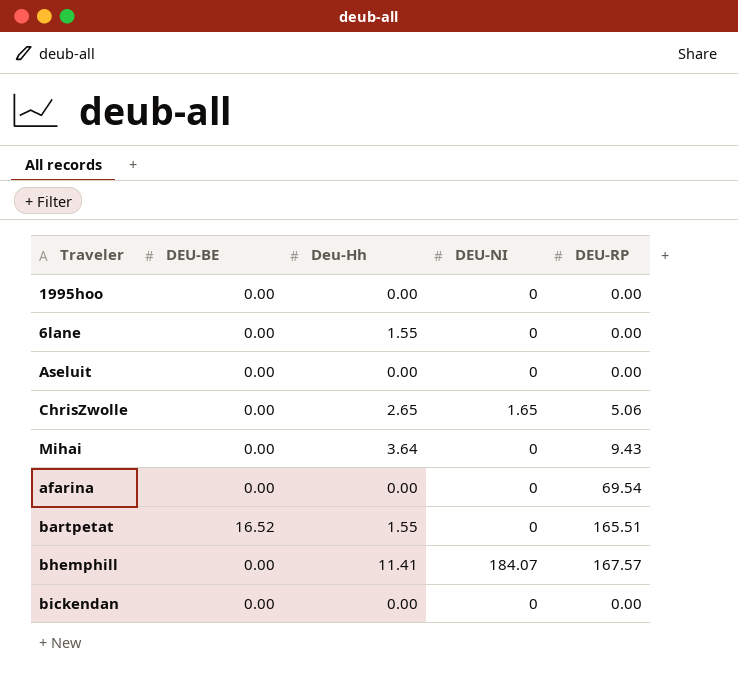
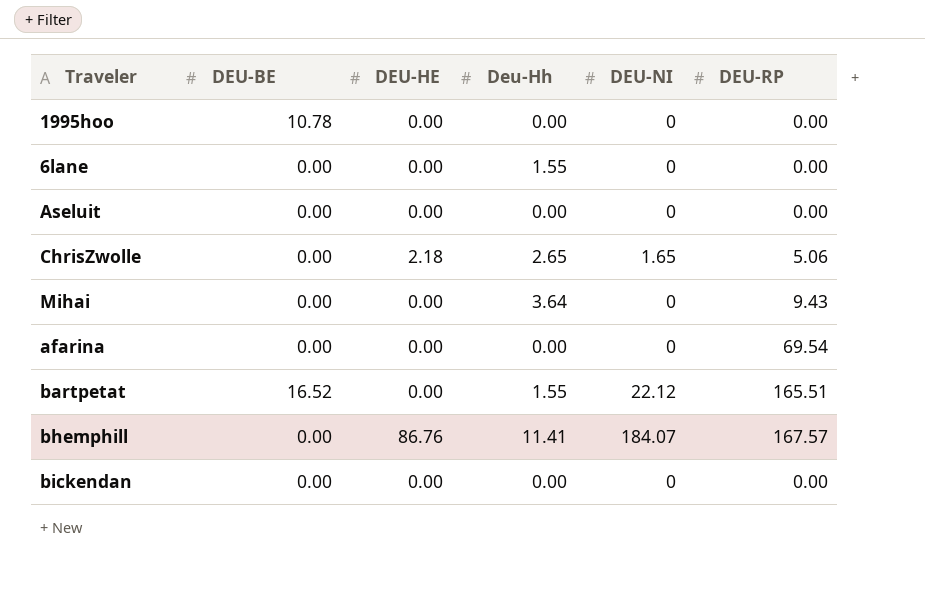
column DEU-HE | position: none -> 3
1995hoo | DEU-BE: 0.00 -> 10.78
bartpetat | DEU-NI: 0 -> 22.12

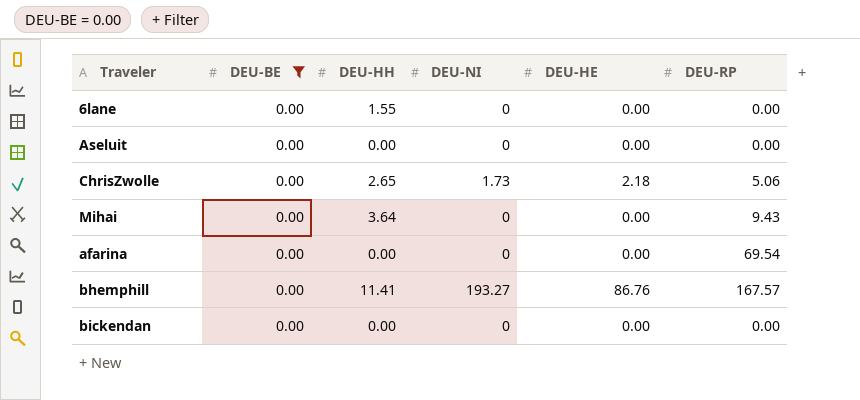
filter: none -> DEU-BE = 0.00
column name: Deu-Hh -> DEU-HH
column DEU-HE | position: 3 -> 5
ChrisZwolle | DEU-NI: 1.65 -> 1.73
bhemphill | DEU-NI: 184.07 -> 193.27

